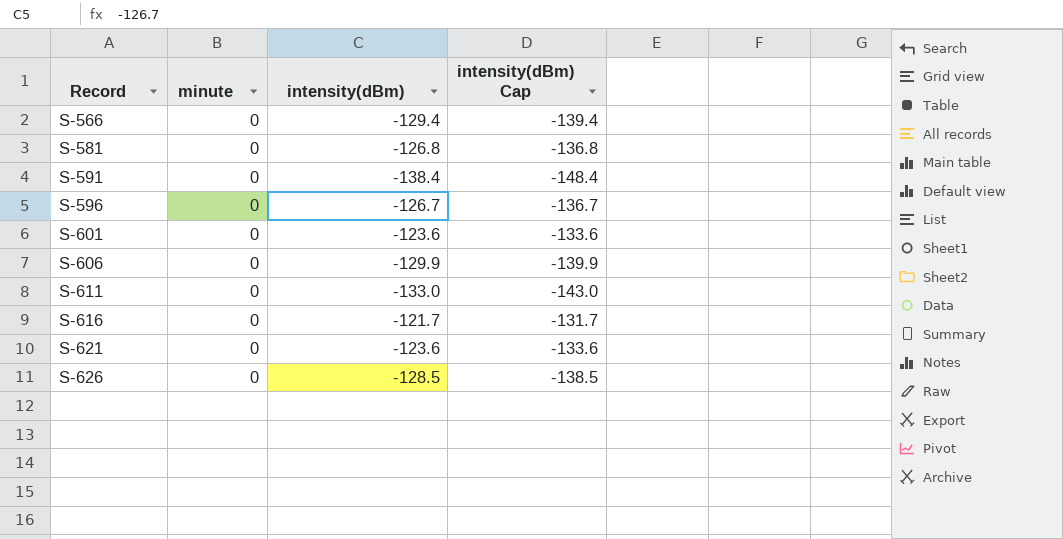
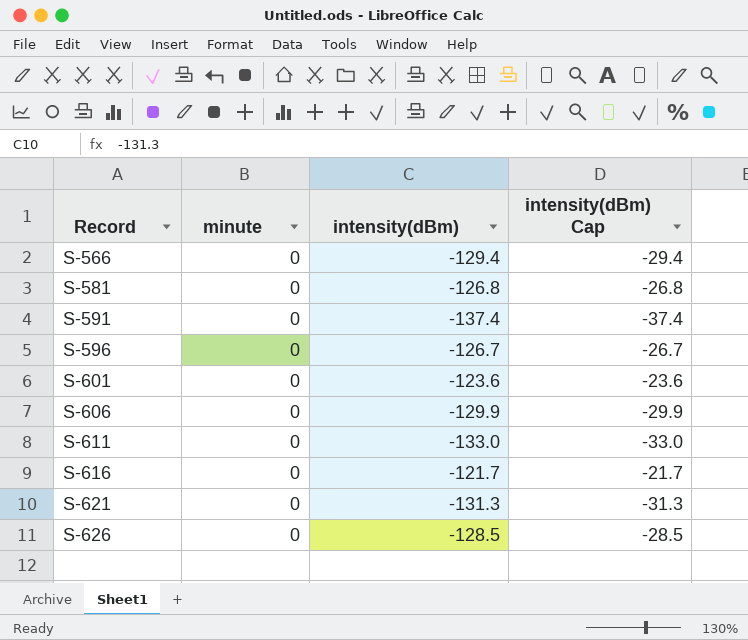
column intensity(dBm) Cap | formula: [intensity(dBm)] - 10 -> [intensity(dBm)] + 100
S-591 | intensity(dBm): -138.4 -> -137.4
S-621 | intensity(dBm): -123.6 -> -131.3

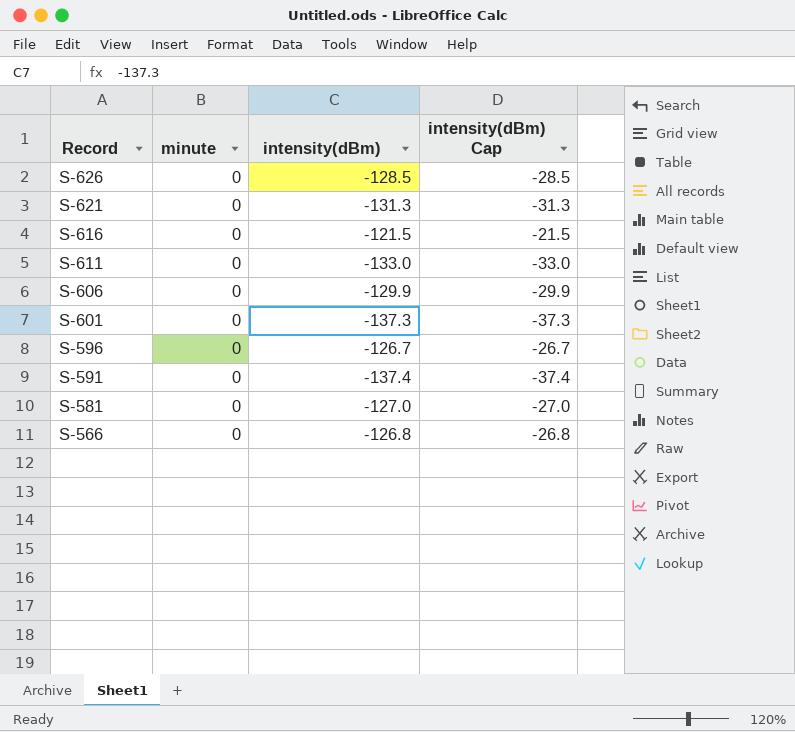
row order: Record ascending -> Record descending
S-616 | intensity(dBm): -121.7 -> -121.5
S-616 | intensity(dBm) Cap: -21.7 -> -21.5
S-601 | intensity(dBm): -123.6 -> -137.3
S-601 | intensity(dBm) Cap: -23.6 -> -37.3
S-581 | intensity(dBm): -126.8 -> -127.0
S-581 | intensity(dBm) Cap: -26.8 -> -27.0
S-566 | intensity(dBm): -129.4 -> -126.8
S-566 | intensity(dBm) Cap: -29.4 -> -26.8

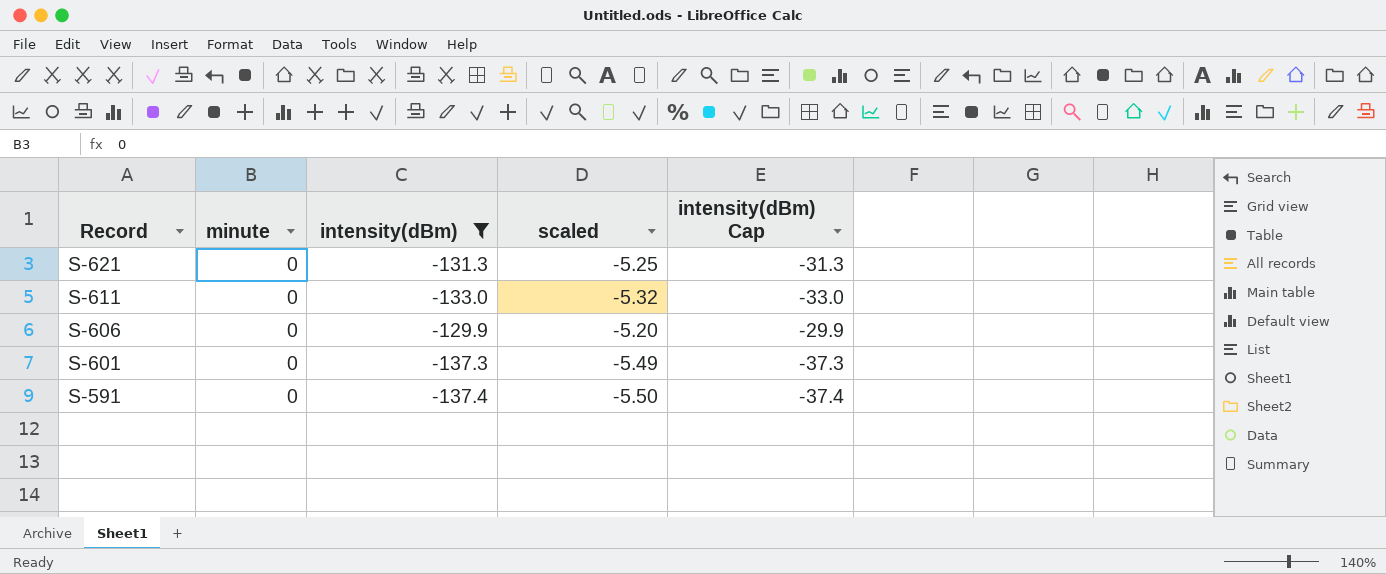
filter: none -> intensity(dBm) <= -129.9
column scaled | formula: none -> [intensity(dBm)] * 0.04

